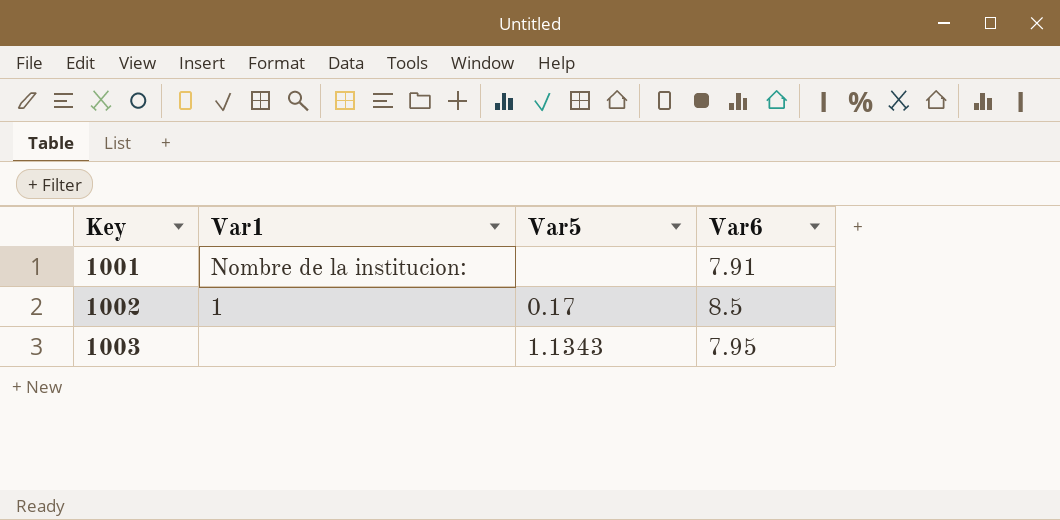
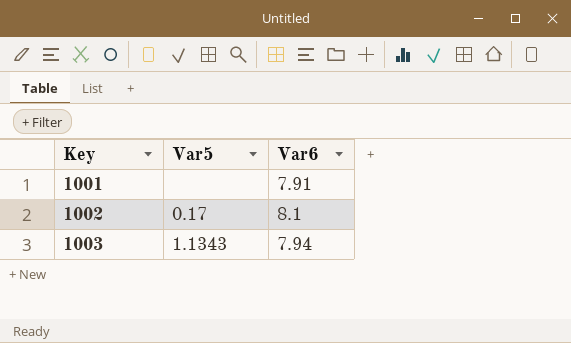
column Var1 | position: 2 -> none
1002 | Var6: 8.5 -> 8.1
1003 | Var6: 7.95 -> 7.94

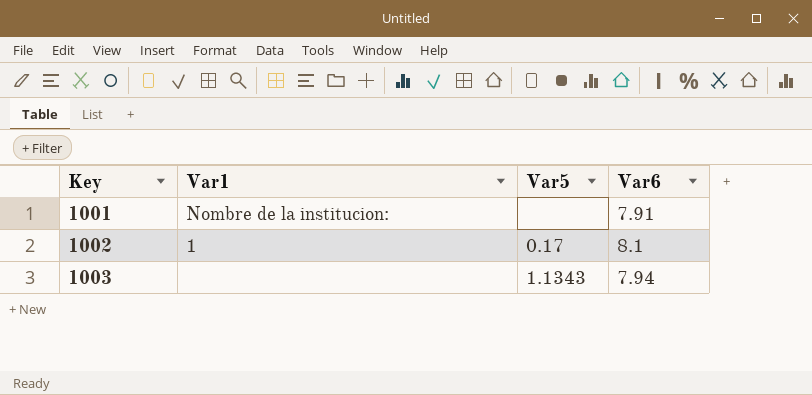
column Var1 | position: none -> 2

